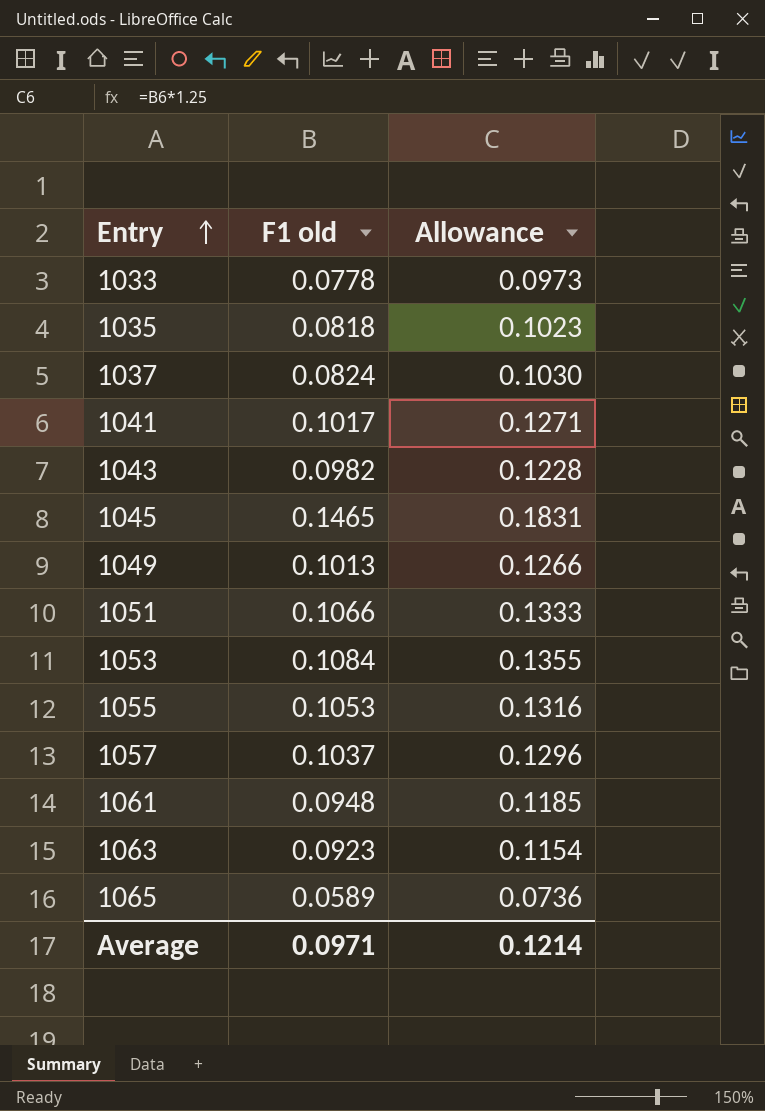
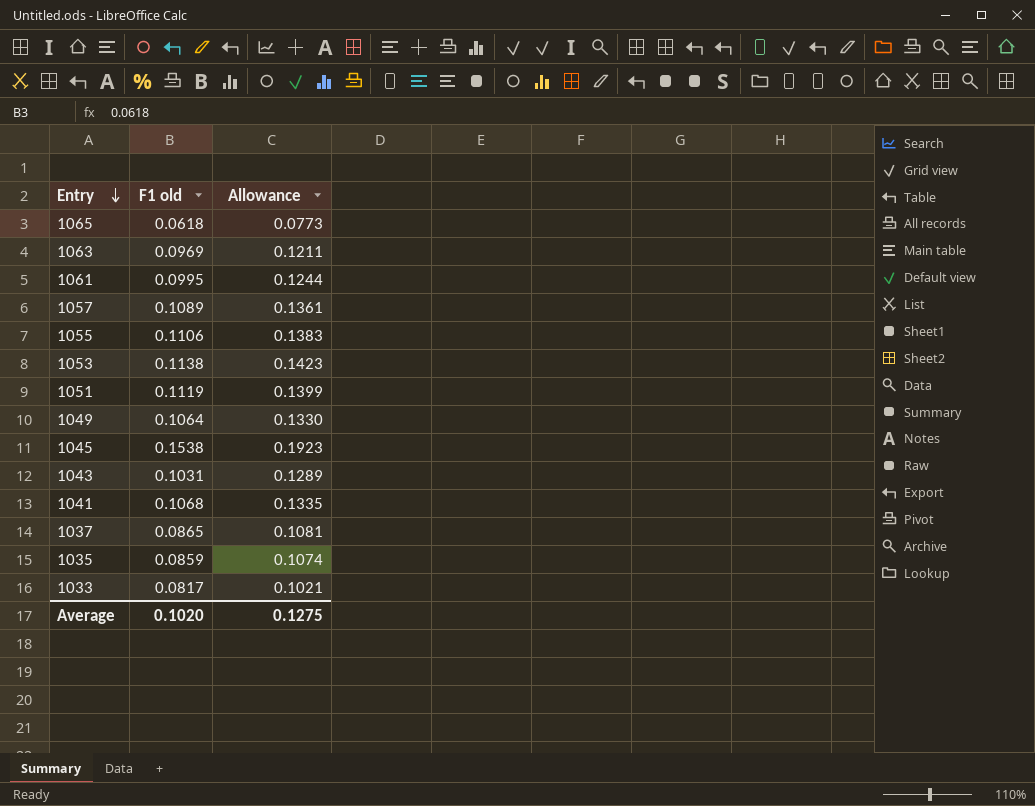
row order: Entry ascending -> Entry descending
1065 | F1 old: 0.0589 -> 0.0618
1065 | Allowance: 0.0736 -> 0.0773
1063 | F1 old: 0.0923 -> 0.0969
1063 | Allowance: 0.1154 -> 0.1211
1061 | F1 old: 0.0948 -> 0.0995
1061 | Allowance: 0.1185 -> 0.1244
1057 | F1 old: 0.1037 -> 0.1089
1057 | Allowance: 0.1296 -> 0.1361
1055 | F1 old: 0.1053 -> 0.1106
1055 | Allowance: 0.1316 -> 0.1383
1053 | F1 old: 0.1084 -> 0.1138
1053 | Allowance: 0.1355 -> 0.1423
1051 | F1 old: 0.1066 -> 0.1119
1051 | Allowance: 0.1333 -> 0.1399
1049 | F1 old: 0.1013 -> 0.1064
1049 | Allowance: 0.1266 -> 0.1330
1045 | F1 old: 0.1465 -> 0.1538
1045 | Allowance: 0.1831 -> 0.1923
1043 | F1 old: 0.0982 -> 0.1031
1043 | Allowance: 0.1228 -> 0.1289
1041 | F1 old: 0.1017 -> 0.1068
1041 | Allowance: 0.1271 -> 0.1335
1037 | F1 old: 0.0824 -> 0.0865
1037 | Allowance: 0.1030 -> 0.1081
1035 | F1 old: 0.0818 -> 0.0859
1035 | Allowance: 0.1023 -> 0.1074
1033 | F1 old: 0.0778 -> 0.0817
1033 | Allowance: 0.0973 -> 0.1021
Average | F1 old: 0.0971 -> 0.1020
Average | Allowance: 0.1214 -> 0.1275

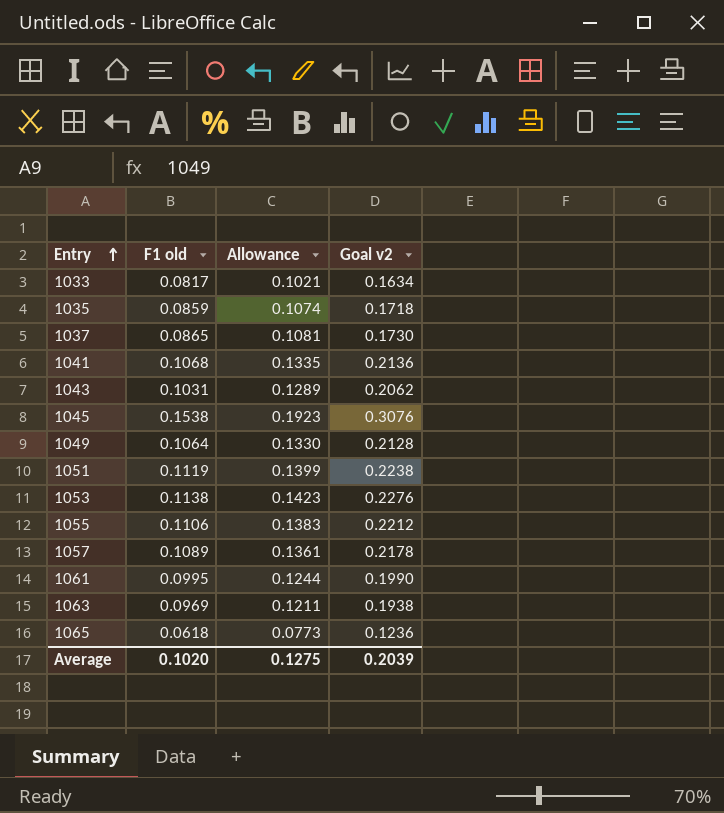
row order: Entry descending -> Entry ascending
column Goal v2 | formula: none -> [F1 old] * 2

